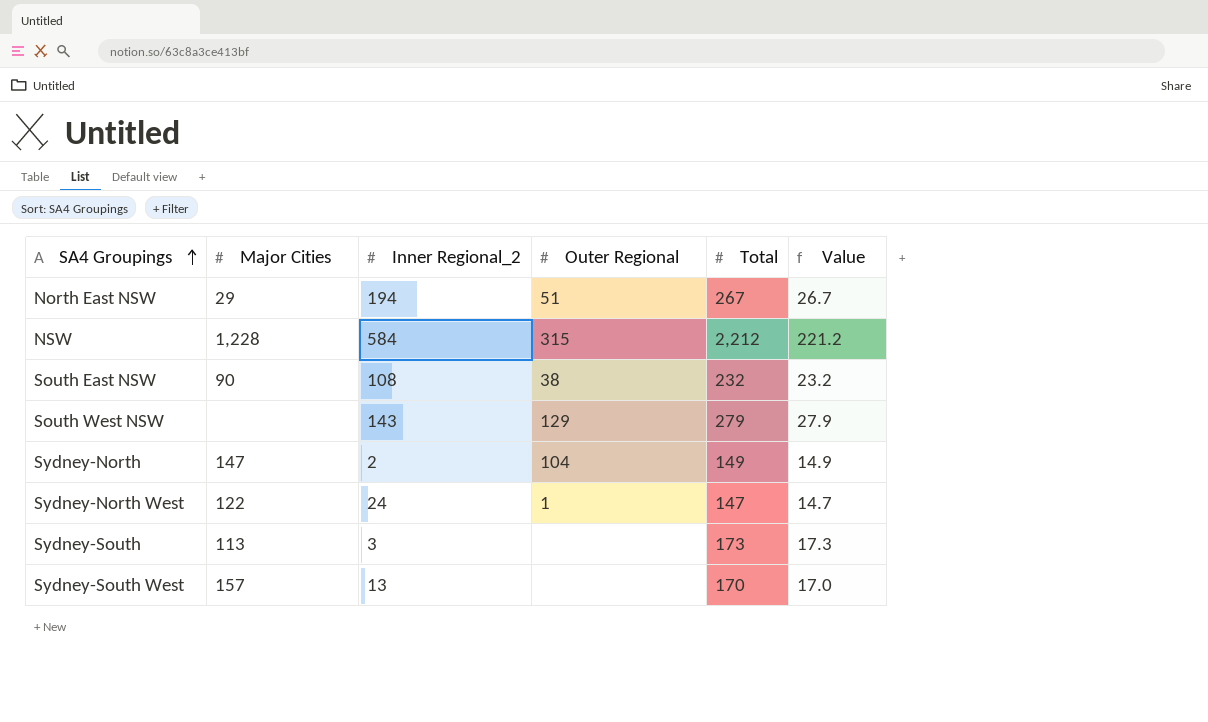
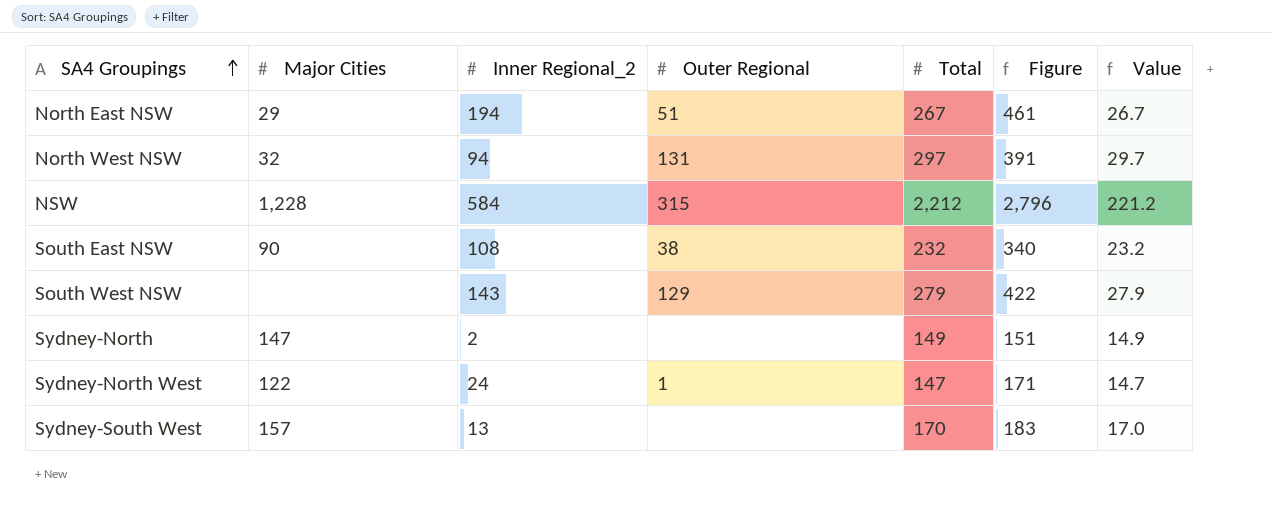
column Figure | formula: none -> [Inner Regional_2] + [Total]
row Sydney-South: 113 | 3 | none | 173 | 17.3 -> none
row North West NSW: none -> 32 | 94 | 131 | 297 | 391 | 29.7
Sydney-North | Outer Regional: 104 -> none

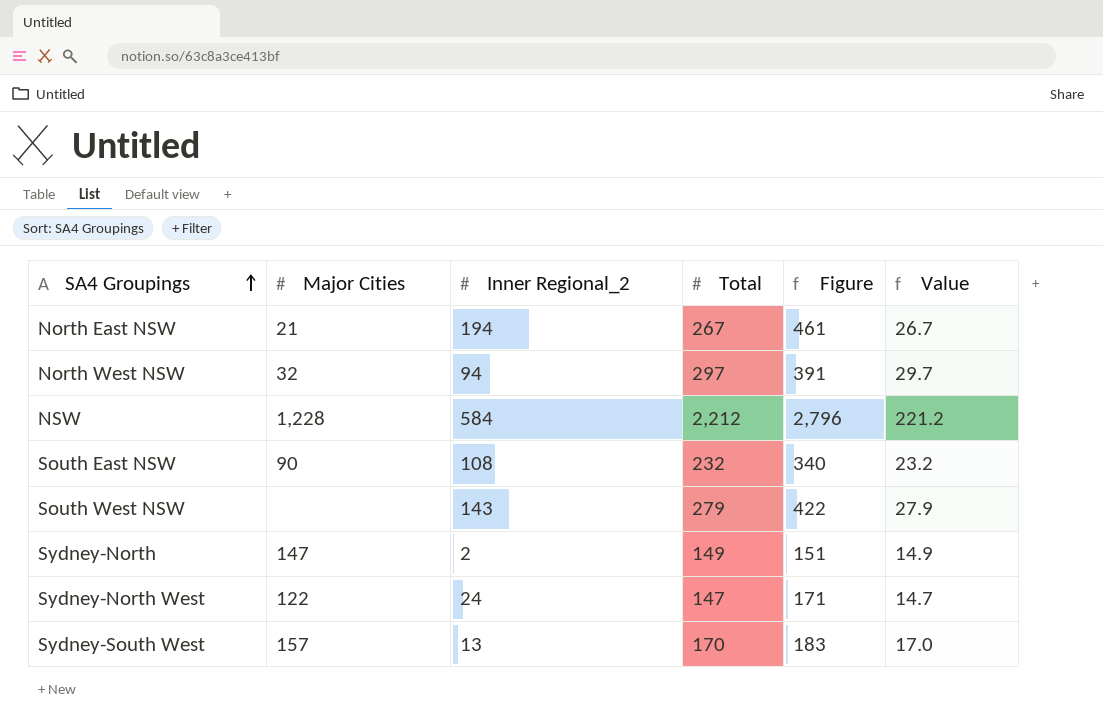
column Outer Regional | position: 4 -> none
North East NSW | Major Cities: 29 -> 21

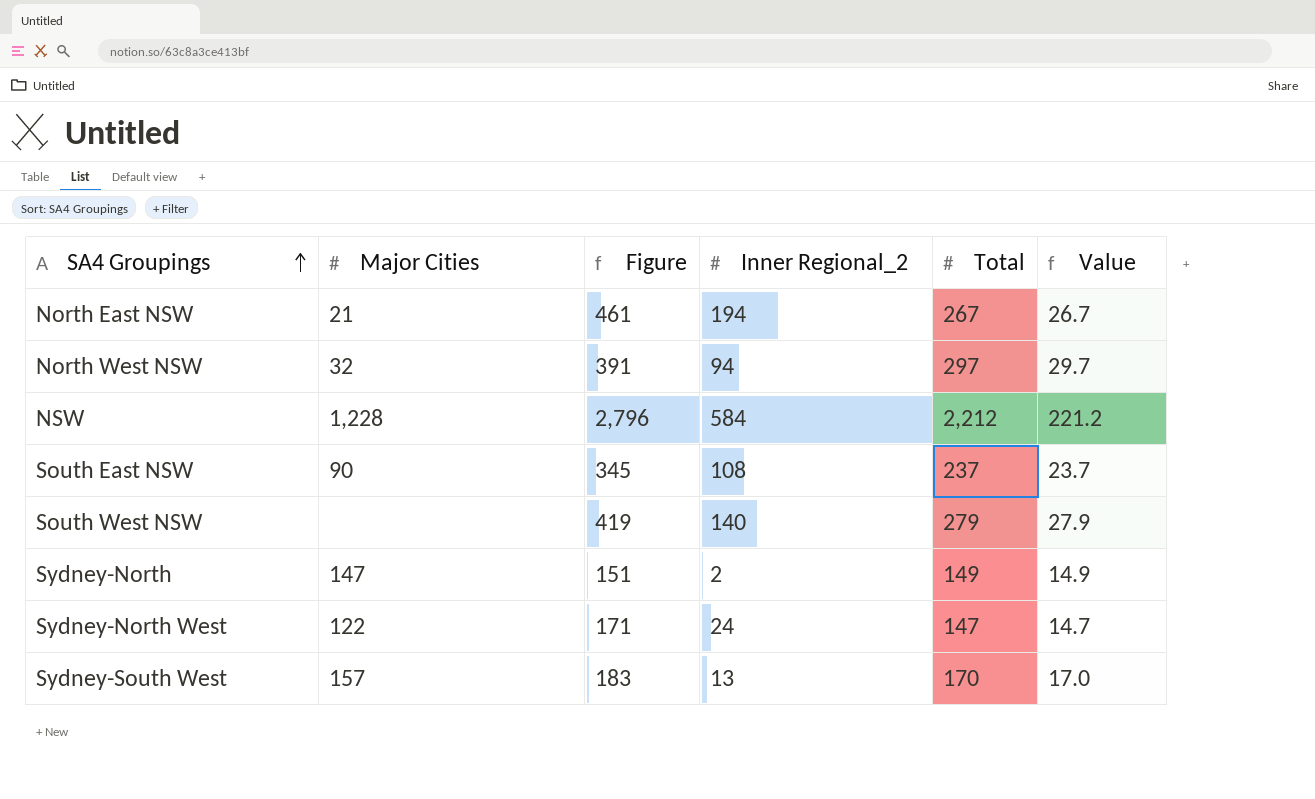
column Figure | position: 5 -> 3
South East NSW | Figure: 340 -> 345
South East NSW | Total: 232 -> 237
South East NSW | Value: 23.2 -> 23.7
South West NSW | Figure: 422 -> 419
South West NSW | Inner Regional_2: 143 -> 140

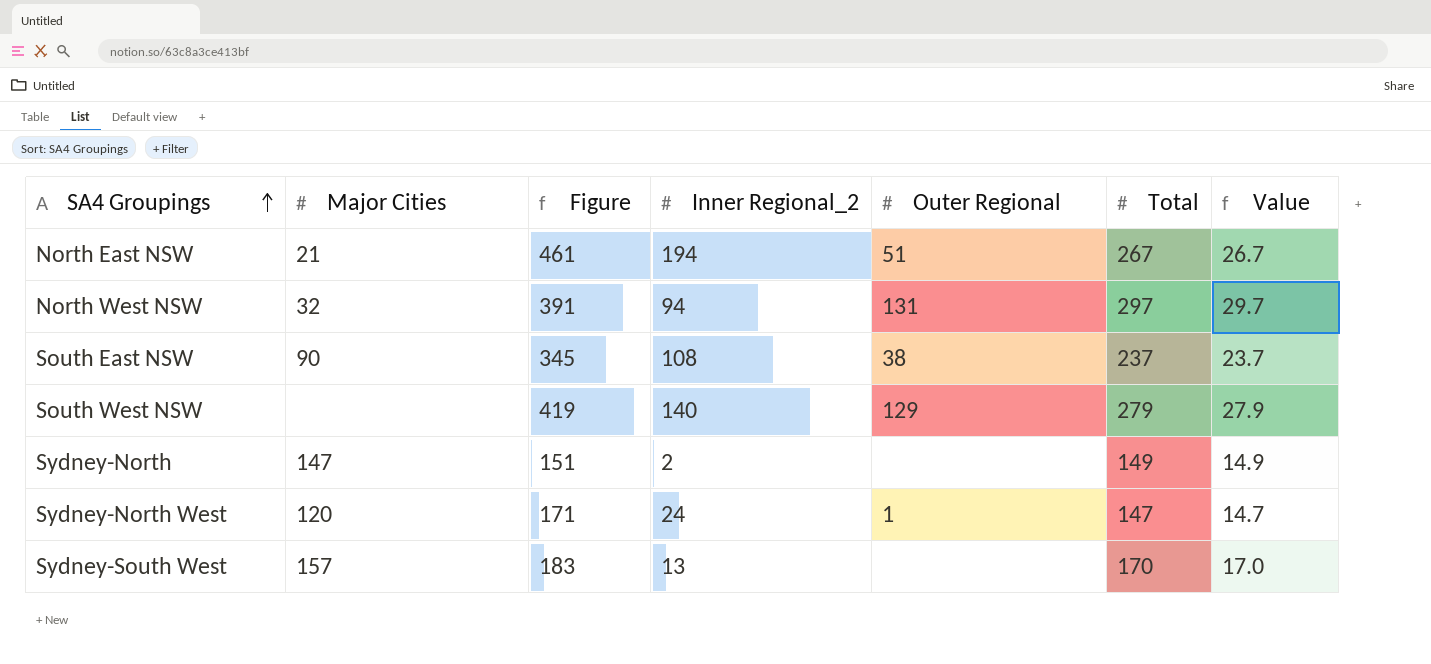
column Outer Regional | position: none -> 5
row NSW: 1,228 | 2,796 | 584 | 2,212 | 221.2 -> none
Sydney-North West | Major Cities: 122 -> 120

